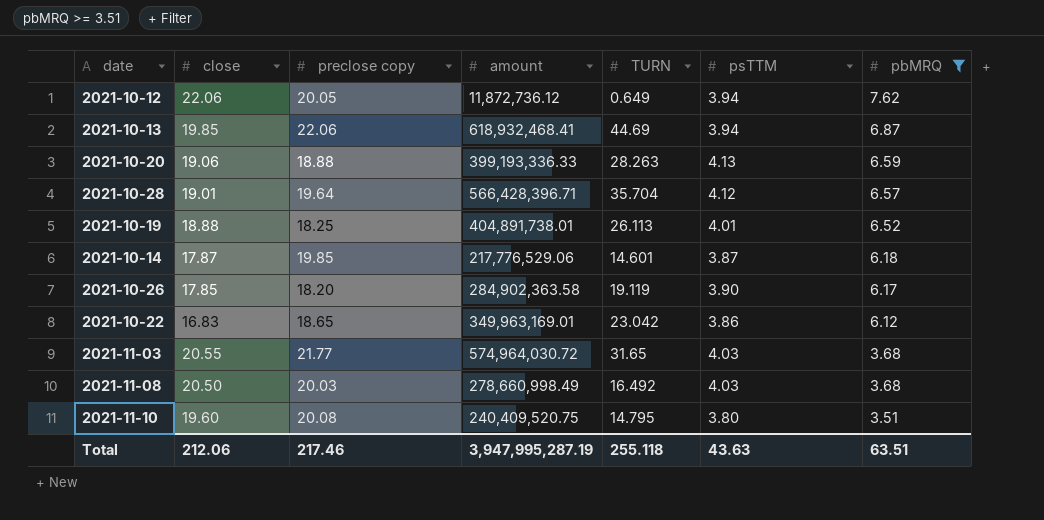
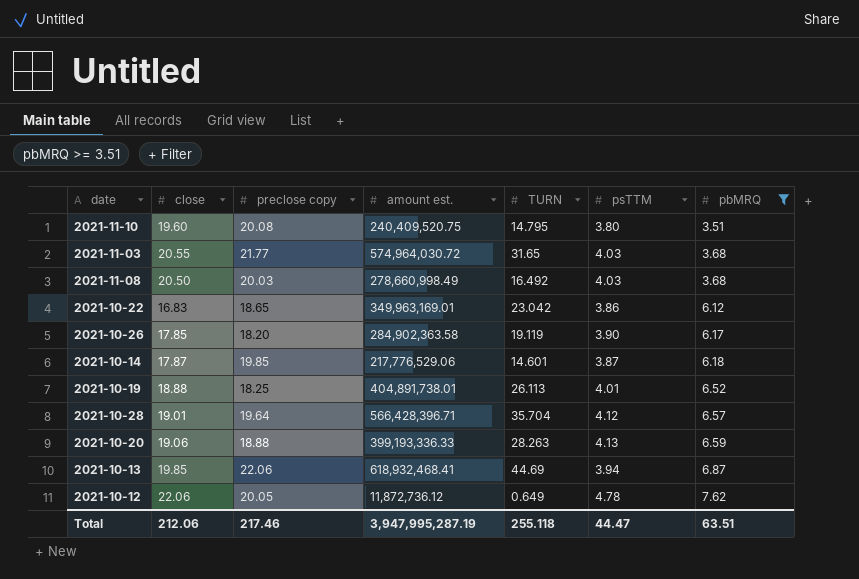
row order: pbMRQ descending -> pbMRQ ascending
column name: amount -> amount est.
2021-10-12 | psTTM: 3.94 -> 4.78
Total | psTTM: 43.63 -> 44.47

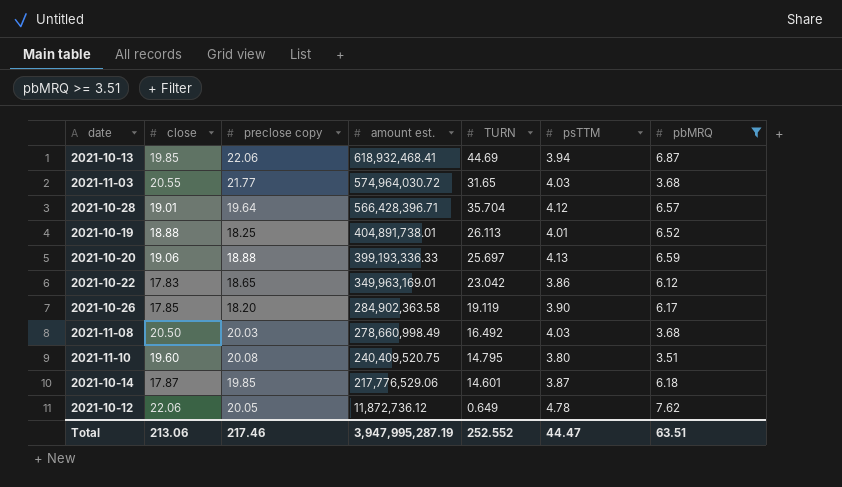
row order: pbMRQ ascending -> amount est. descending
2021-10-20 | TURN: 28.263 -> 25.697
2021-10-22 | close: 16.83 -> 17.83
Total | close: 212.06 -> 213.06
Total | TURN: 255.118 -> 252.552

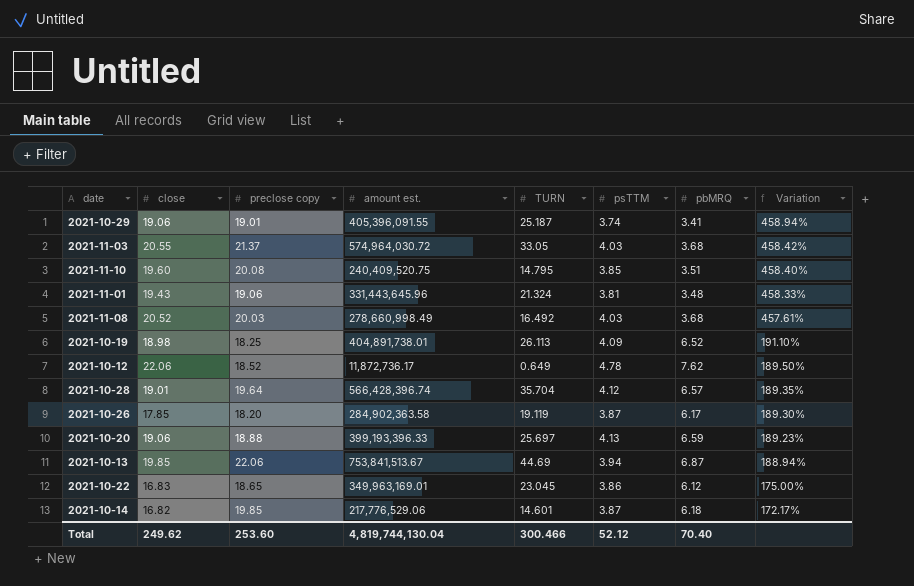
filter: pbMRQ >= 3.51 -> none
row order: amount est. descending -> Variation descending
column Variation | formula: none -> ([close] - [pbMRQ]) / [pbMRQ]
2021-11-03 | preclose copy: 21.77 -> 21.37
2021-11-03 | TURN: 31.65 -> 33.05
2021-11-10 | psTTM: 3.80 -> 3.85
2021-11-08 | close: 20.50 -> 20.52
2021-10-19 | close: 18.88 -> 18.98
2021-10-19 | psTTM: 4.01 -> 4.09
2021-10-12 | preclose copy: 20.05 -> 18.52
2021-10-12 | amount est.: 11,872,736.12 -> 11,872,736.17
2021-10-28 | amount est.: 566,428,396.71 -> 566,428,396.74
2021-10-26 | psTTM: 3.90 -> 3.87
2021-10-20 | amount est.: 399,193,336.33 -> 399,193,396.33
2021-10-13 | amount est.: 618,932,468.41 -> 753,841,513.67
2021-10-22 | close: 17.83 -> 16.83
2021-10-22 | TURN: 23.042 -> 23.045
2021-10-14 | close: 17.87 -> 16.82
Total | close: 213.06 -> 249.62
Total | preclose copy: 217.46 -> 253.60
Total | amount est.: 3,947,995,287.19 -> 4,819,744,130.04
Total | TURN: 252.552 -> 300.466
Total | psTTM: 44.47 -> 52.12
Total | pbMRQ: 63.51 -> 70.40

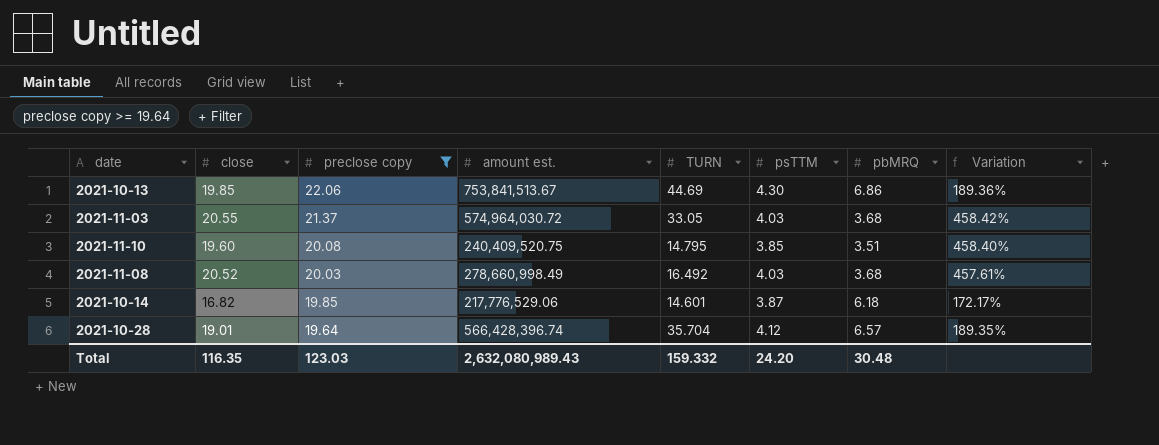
filter: none -> preclose copy >= 19.64
row order: Variation descending -> preclose copy descending
2021-10-13 | psTTM: 3.94 -> 4.30
2021-10-13 | pbMRQ: 6.87 -> 6.86
2021-10-13 | Variation: 188.94% -> 189.36%
Total | close: 249.62 -> 116.35
Total | preclose copy: 253.60 -> 123.03
Total | amount est.: 4,819,744,130.04 -> 2,632,080,989.43
Total | TURN: 300.466 -> 159.332
Total | psTTM: 52.12 -> 24.20
Total | pbMRQ: 70.40 -> 30.48

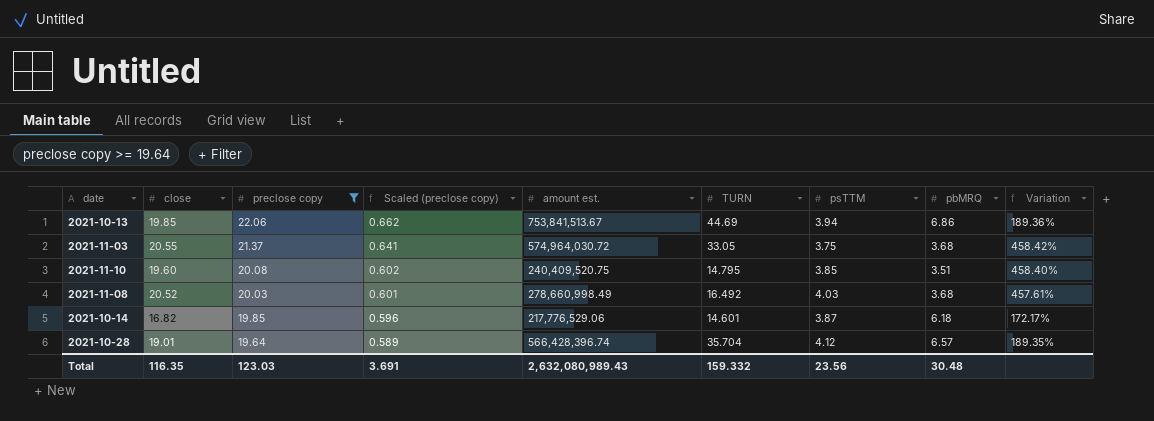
column Scaled (preclose copy) | formula: none -> [preclose copy] * 0.03
2021-10-13 | psTTM: 4.30 -> 3.94
2021-11-03 | psTTM: 4.03 -> 3.75
Total | psTTM: 24.20 -> 23.56

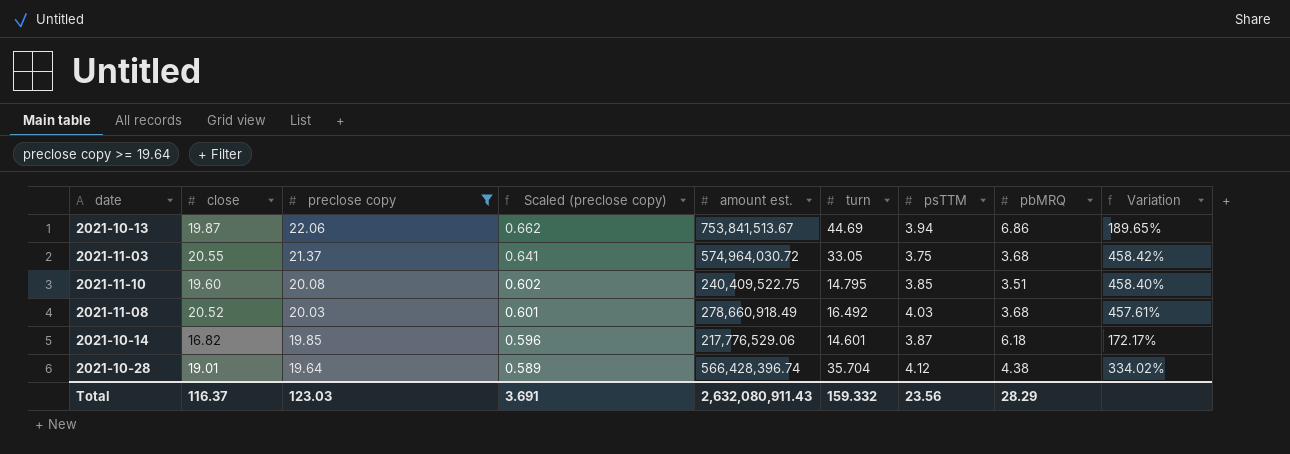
column name: TURN -> turn
2021-10-13 | close: 19.85 -> 19.87
2021-10-13 | Variation: 189.36% -> 189.65%
2021-11-10 | amount est.: 240,409,520.75 -> 240,409,522.75
2021-11-08 | amount est.: 278,660,998.49 -> 278,660,918.49
2021-10-28 | pbMRQ: 6.57 -> 4.38
2021-10-28 | Variation: 189.35% -> 334.02%
Total | close: 116.35 -> 116.37
Total | amount est.: 2,632,080,989.43 -> 2,632,080,911.43
Total | pbMRQ: 30.48 -> 28.29

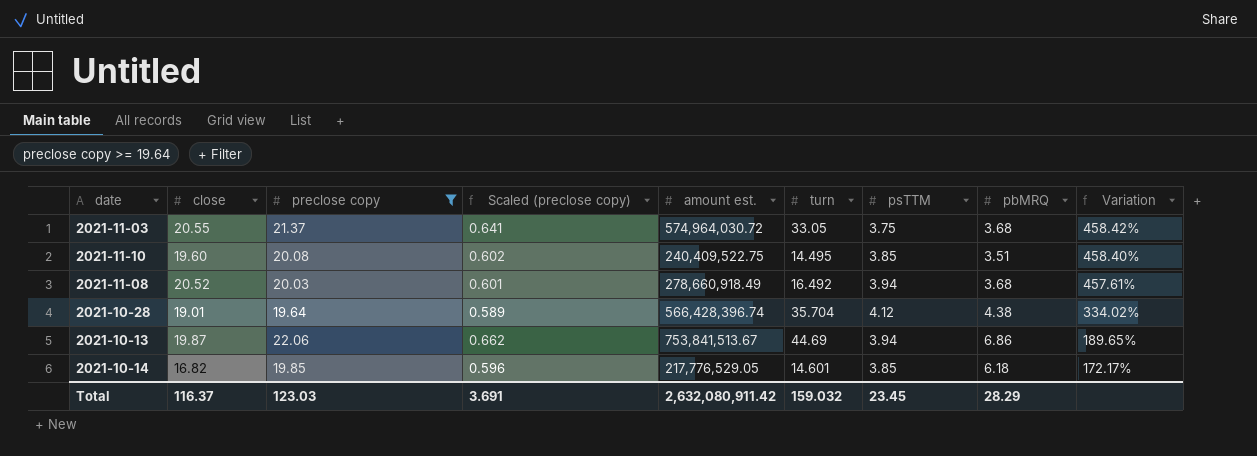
row order: preclose copy descending -> Variation descending
2021-11-10 | turn: 14.795 -> 14.495
2021-11-08 | psTTM: 4.03 -> 3.94
2021-10-14 | amount est.: 217,776,529.06 -> 217,776,529.05
2021-10-14 | psTTM: 3.87 -> 3.85
Total | amount est.: 2,632,080,911.43 -> 2,632,080,911.42
Total | turn: 159.332 -> 159.032
Total | psTTM: 23.56 -> 23.45

